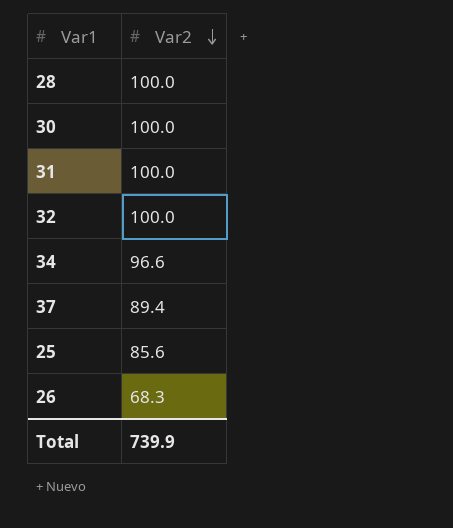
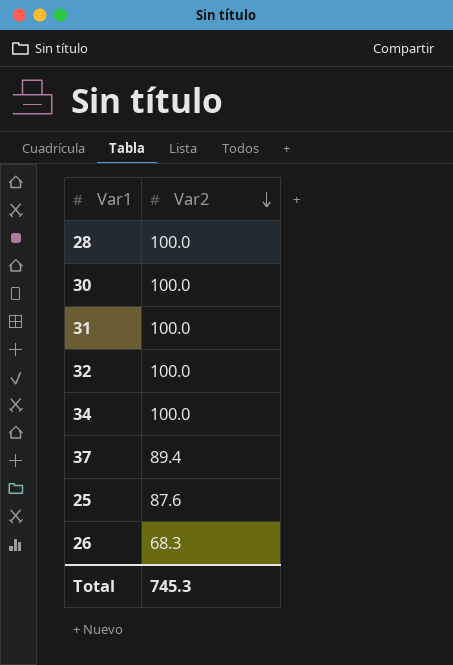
34 | Var2: 96.6 -> 100.0
25 | Var2: 85.6 -> 87.6
Total | Var2: 739.9 -> 745.3

